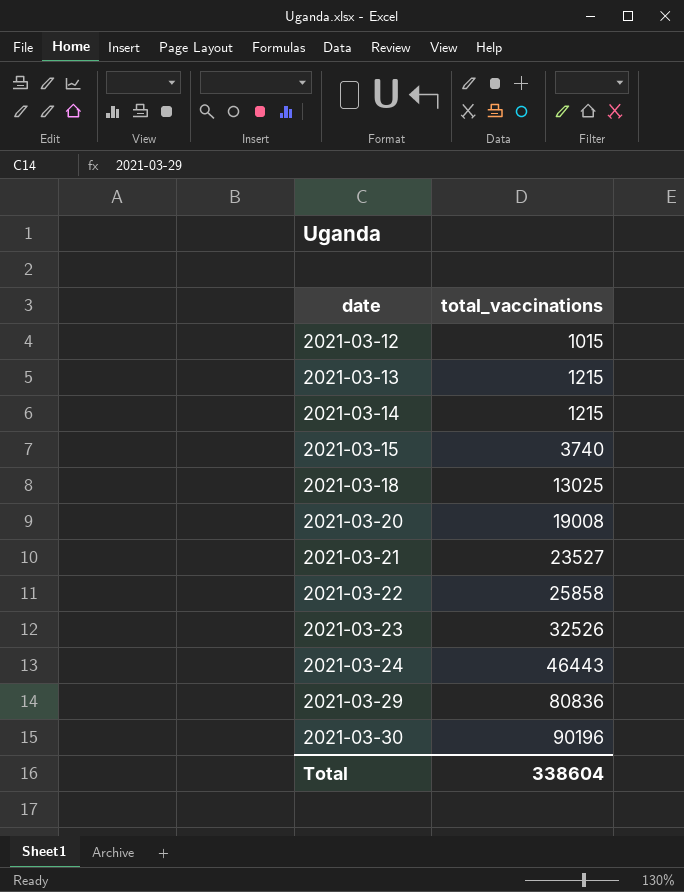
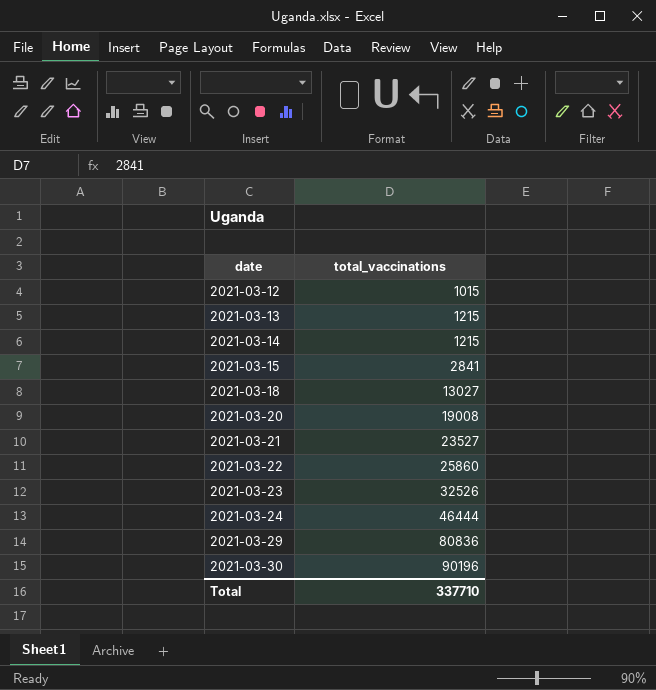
2021-03-15 | total_vaccinations: 3740 -> 2841
2021-03-18 | total_vaccinations: 13025 -> 13027
2021-03-22 | total_vaccinations: 25858 -> 25860
2021-03-24 | total_vaccinations: 46443 -> 46444
Total | total_vaccinations: 338604 -> 337710

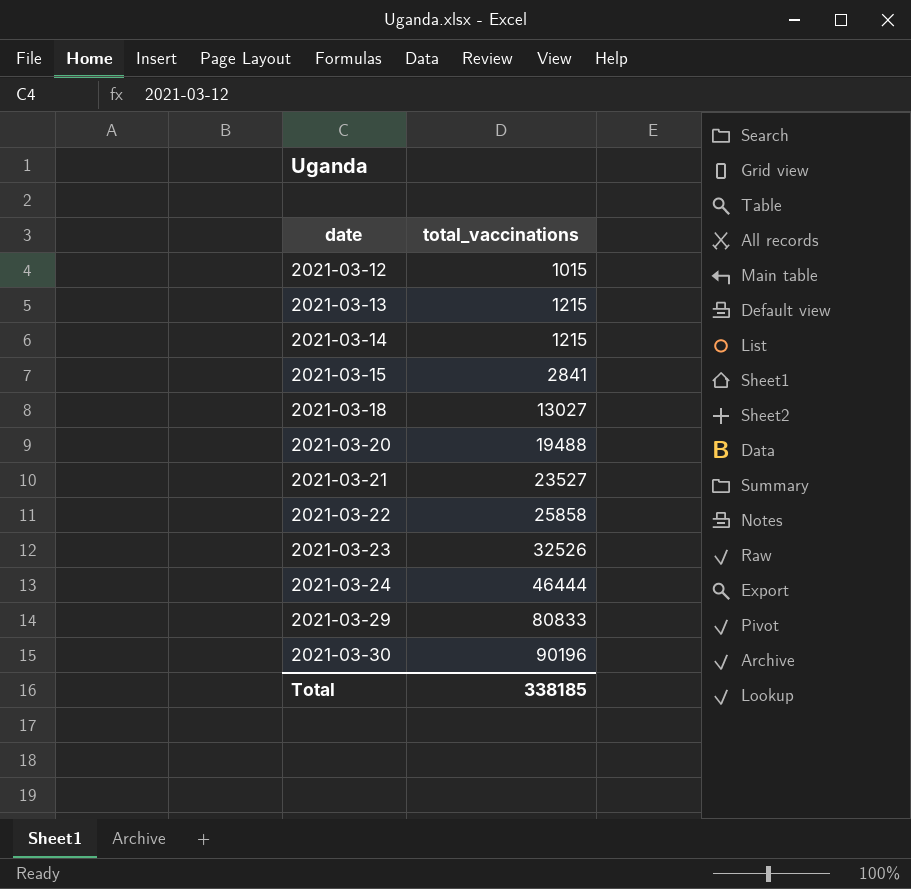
2021-03-20 | total_vaccinations: 19008 -> 19488
2021-03-22 | total_vaccinations: 25860 -> 25858
2021-03-29 | total_vaccinations: 80836 -> 80833
Total | total_vaccinations: 337710 -> 338185

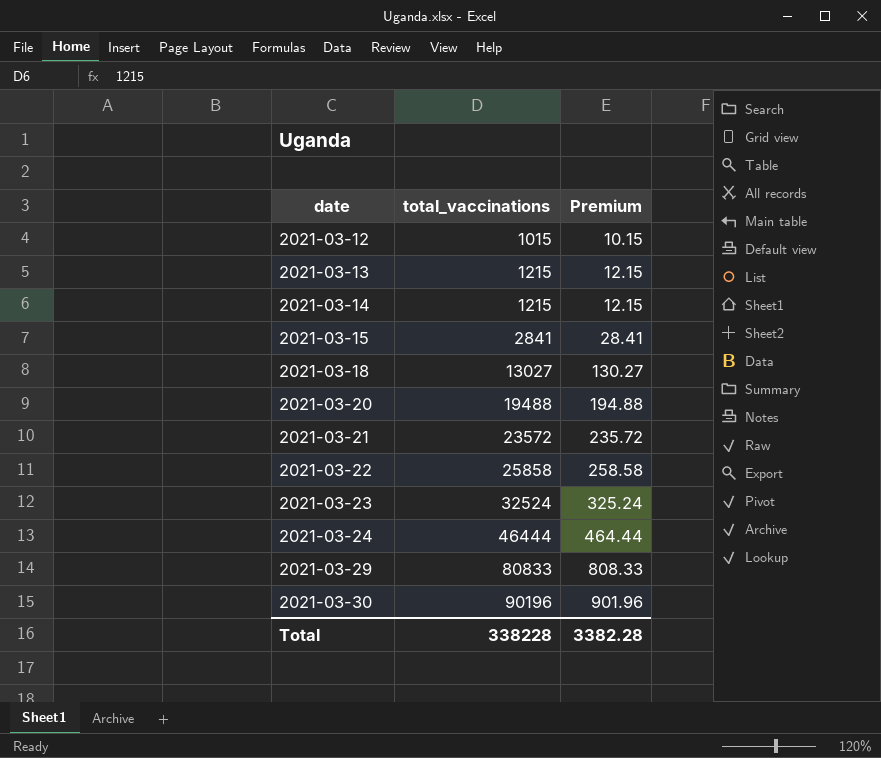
column Premium | formula: none -> [total_vaccinations] * 0.01
2021-03-21 | total_vaccinations: 23527 -> 23572
2021-03-23 | total_vaccinations: 32526 -> 32524
Total | total_vaccinations: 338185 -> 338228

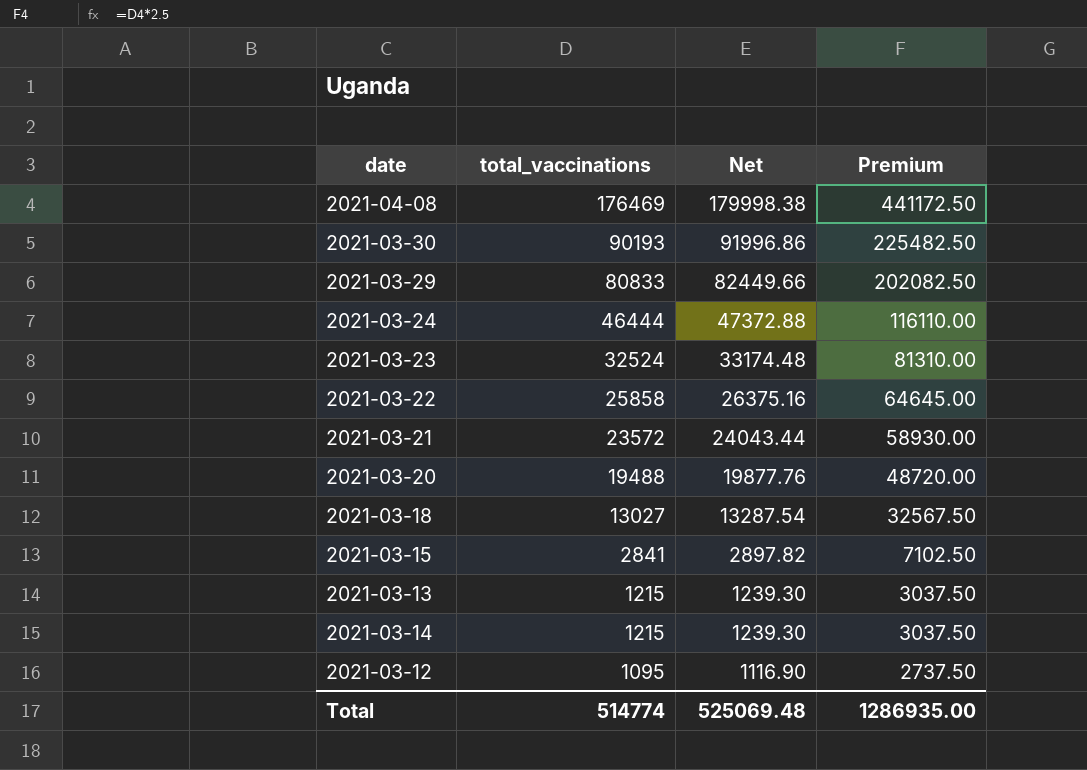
row order: date ascending -> total_vaccinations descending
column Net | formula: none -> [total_vaccinations] * 1.02
column Premium | formula: [total_vaccinations] * 0.01 -> [total_vaccinations] * 2.5
row 2021-04-08: none -> 176469 | 179998.38 | 441172.50
2021-03-30 | total_vaccinations: 90196 -> 90193
2021-03-12 | total_vaccinations: 1015 -> 1095
Total | total_vaccinations: 338228 -> 514774
Total | Premium: 3382.28 -> 1286935.00

